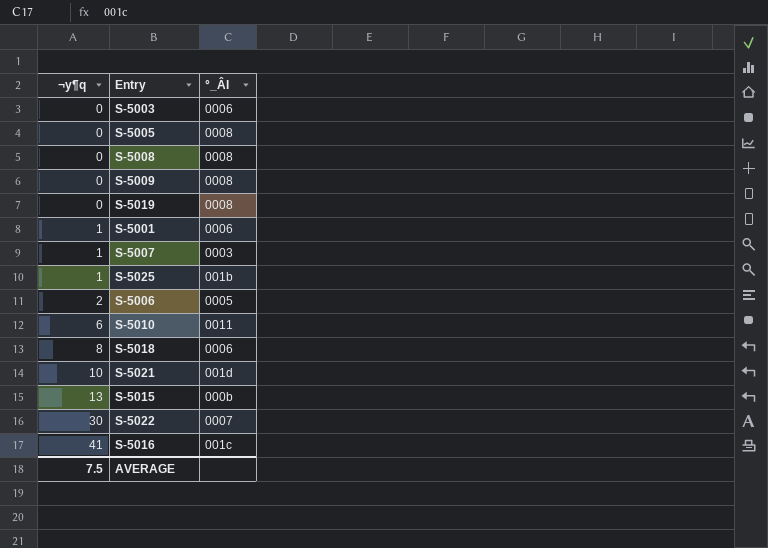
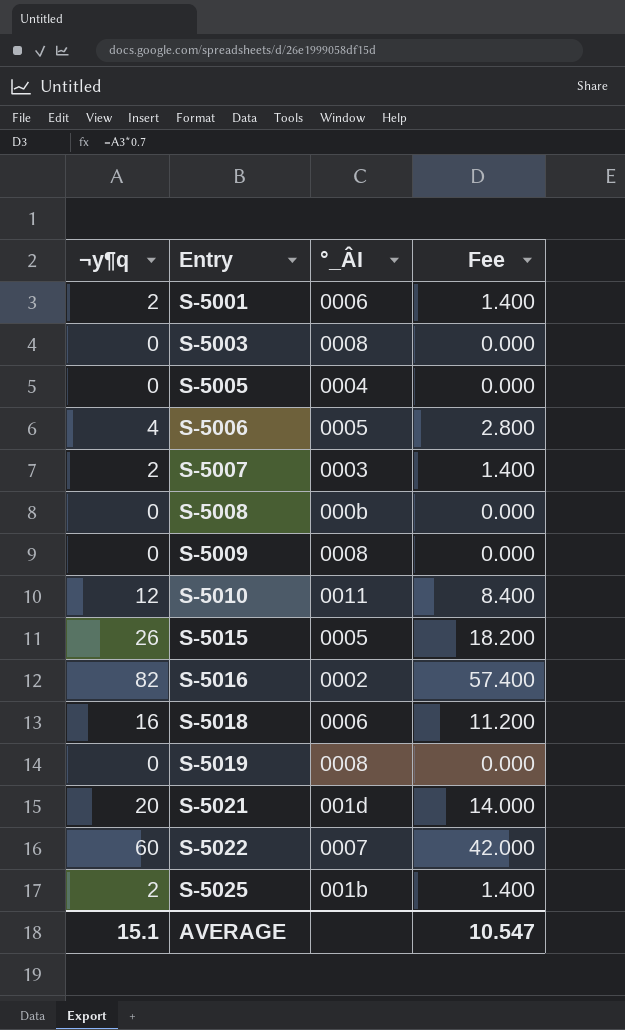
row order: ¬y¶q ascending -> Entry ascending
column Fee | formula: none -> [¬y¶q] * 0.7
S-5001 | ¬y¶q: 1 -> 2
S-5003 | °_ÂI: 0006 -> 0008
S-5005 | °_ÂI: 0008 -> 0004
S-5006 | ¬y¶q: 2 -> 4
S-5007 | ¬y¶q: 1 -> 2
S-5008 | °_ÂI: 0008 -> 000b
S-5010 | ¬y¶q: 6 -> 12
S-5015 | ¬y¶q: 13 -> 26
S-5015 | °_ÂI: 000b -> 0005
S-5016 | ¬y¶q: 41 -> 82
S-5016 | °_ÂI: 001c -> 0002
S-5018 | ¬y¶q: 8 -> 16
S-5021 | ¬y¶q: 10 -> 20
S-5022 | ¬y¶q: 30 -> 60
S-5025 | ¬y¶q: 1 -> 2
AVERAGE | ¬y¶q: 7.5 -> 15.1

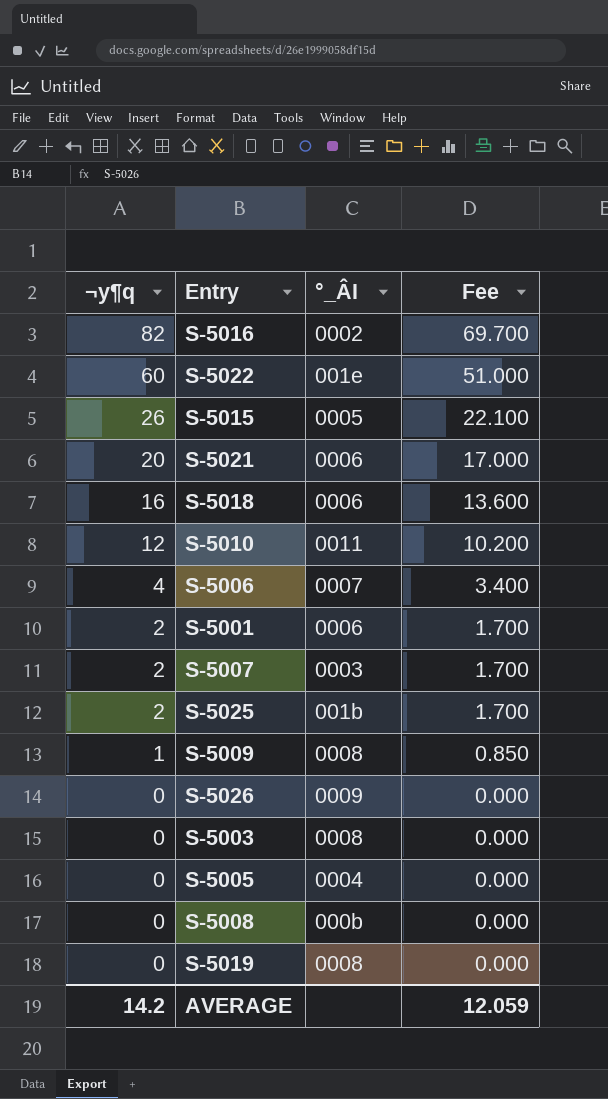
row order: Entry ascending -> ¬y¶q descending
column Fee | formula: [¬y¶q] * 0.7 -> [¬y¶q] * 0.85
S-5022 | °_ÂI: 0007 -> 001e
S-5021 | °_ÂI: 001d -> 0006
S-5006 | °_ÂI: 0005 -> 0007
S-5009 | ¬y¶q: 0 -> 1
row S-5026: none -> 0 | 0009 | 0.000
AVERAGE | ¬y¶q: 15.1 -> 14.2
AVERAGE | Fee: 10.547 -> 12.059

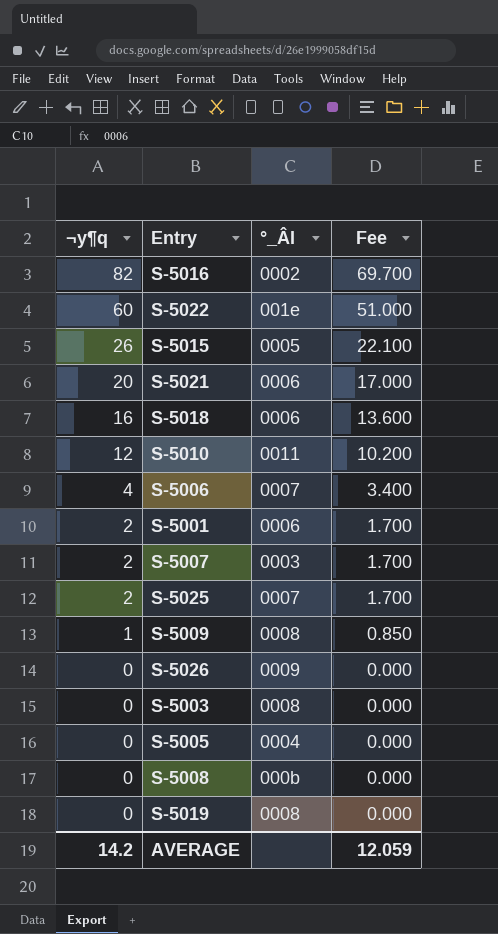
S-5025 | °_ÂI: 001b -> 0007

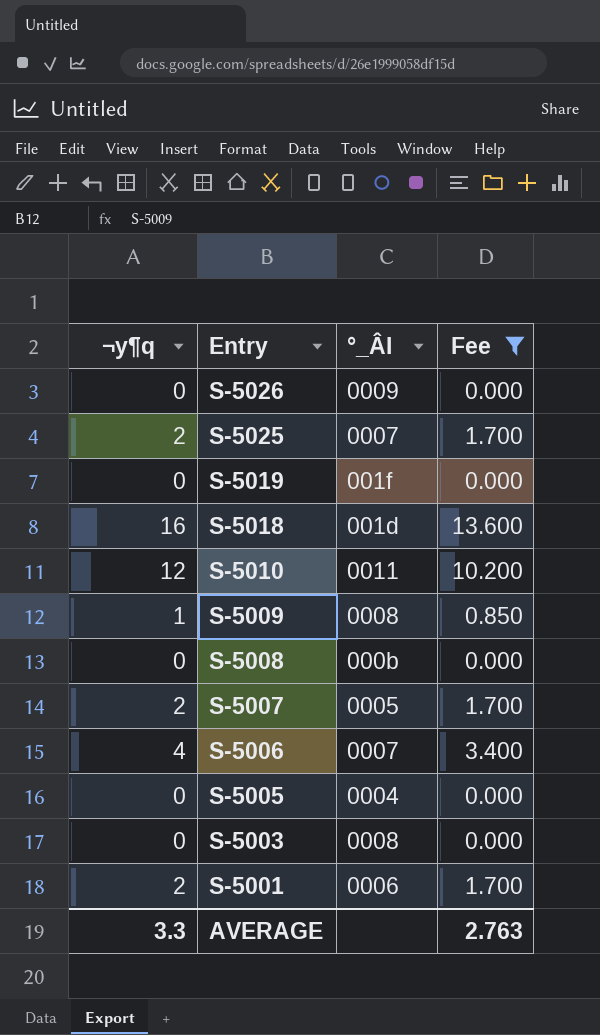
filter: none -> Fee <= 13.600
row order: ¬y¶q descending -> Entry descending
S-5019 | °_ÂI: 0008 -> 001f
S-5018 | °_ÂI: 0006 -> 001d
S-5007 | °_ÂI: 0003 -> 0005
AVERAGE | ¬y¶q: 14.2 -> 3.3
AVERAGE | Fee: 12.059 -> 2.763

